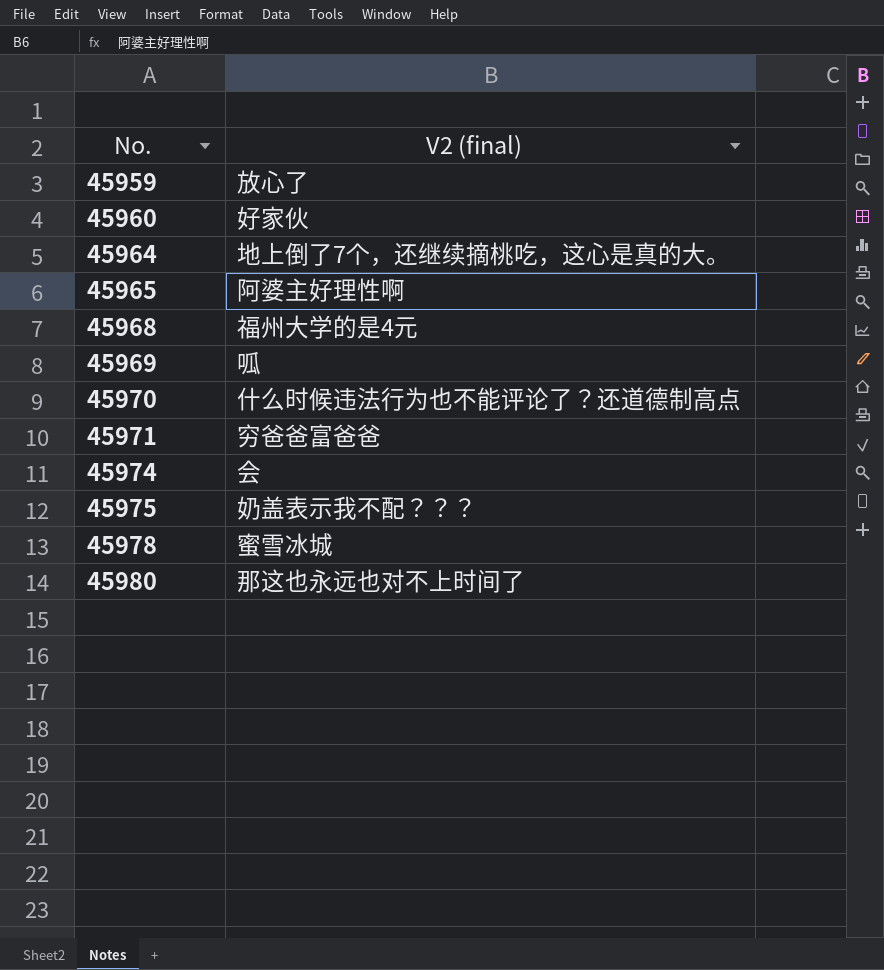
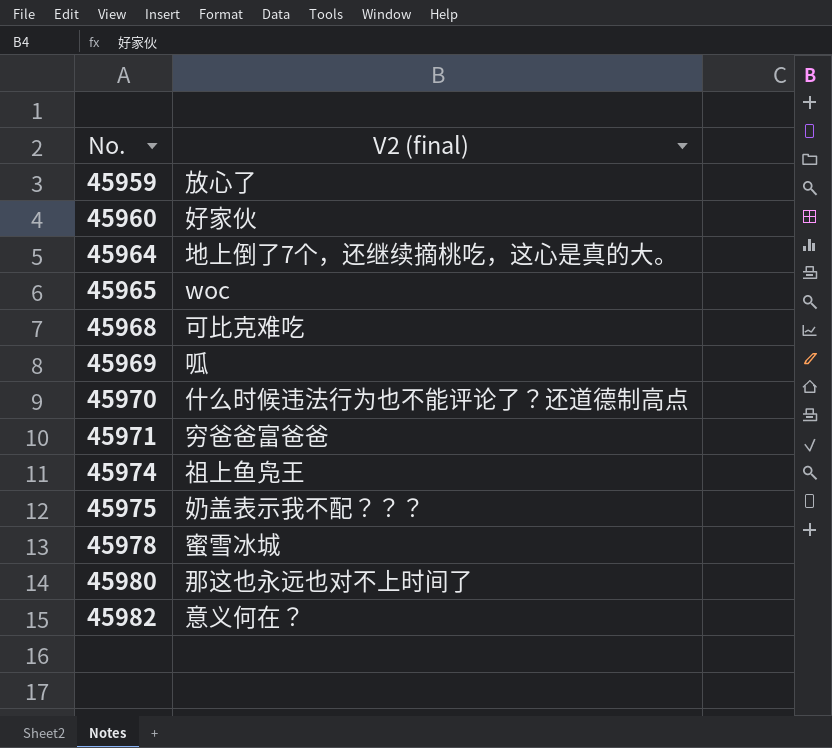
45965 | V2 (final): 阿婆主好理性啊 -> woc
45968 | V2 (final): 福州大学的是4元 -> 可比克难吃
45974 | V2 (final): 会 -> 祖上鱼凫王
row 45982: none -> 意义何在？

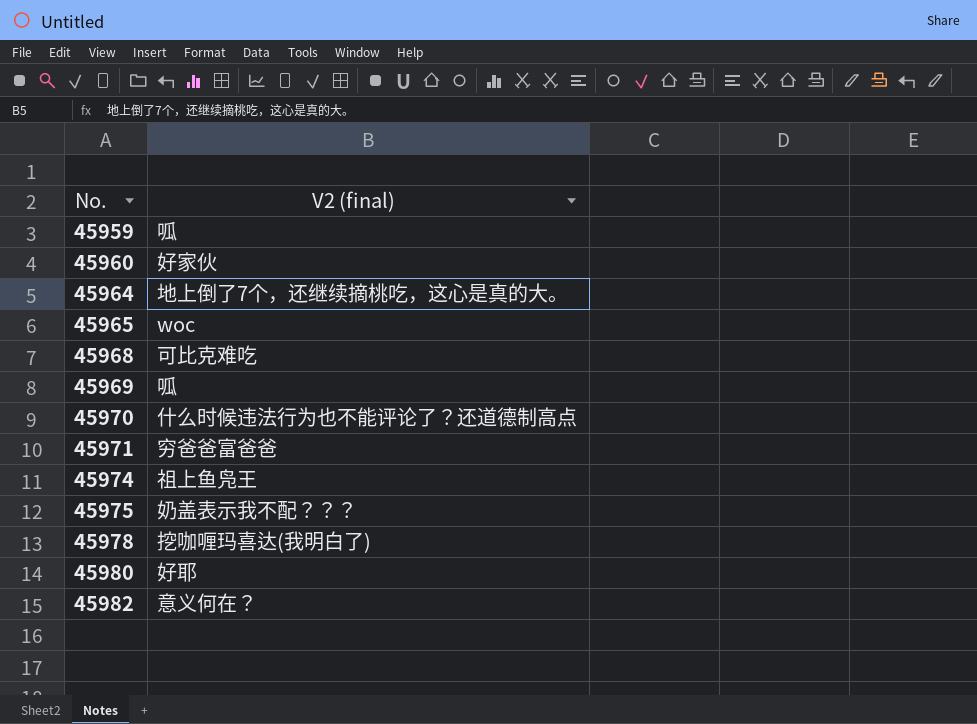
45959 | V2 (final): 放心了 -> 呱
45978 | V2 (final): 蜜雪冰城 -> 挖咖喱玛喜达(我明白了)
45980 | V2 (final): 那这也永远也对不上时间了 -> 好耶

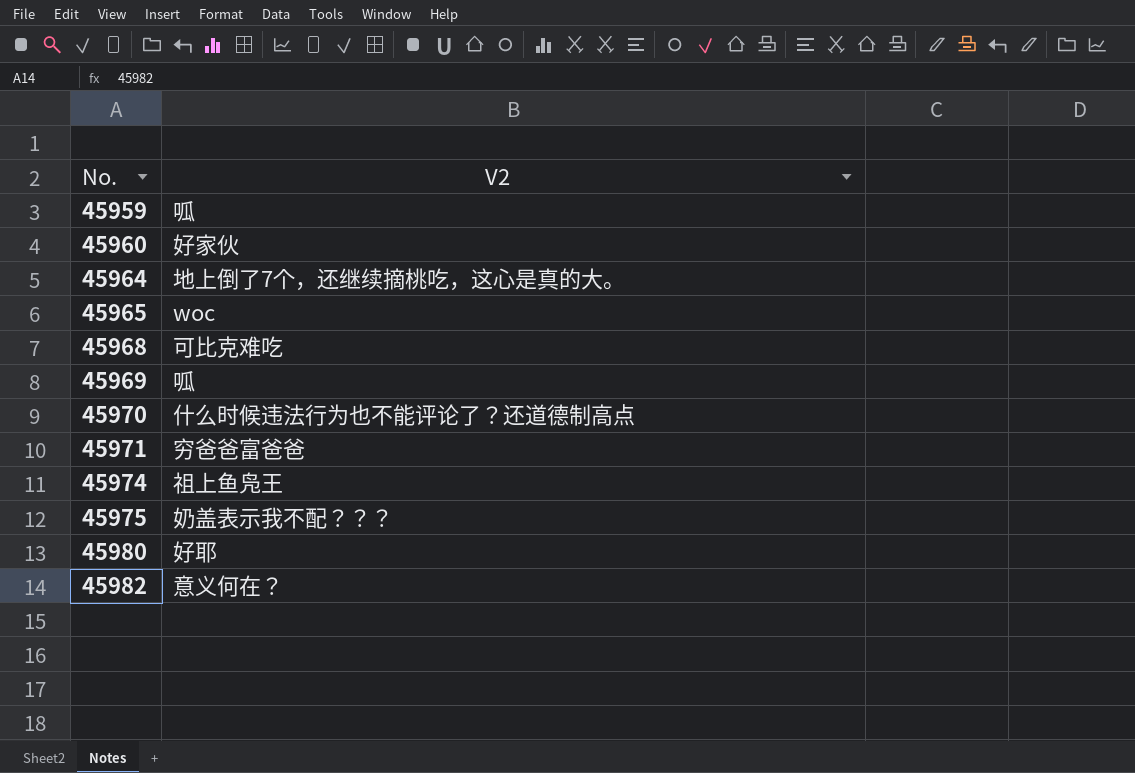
column name: V2 (final) -> V2
row 45978: 挖咖喱玛喜达(我明白了) -> none

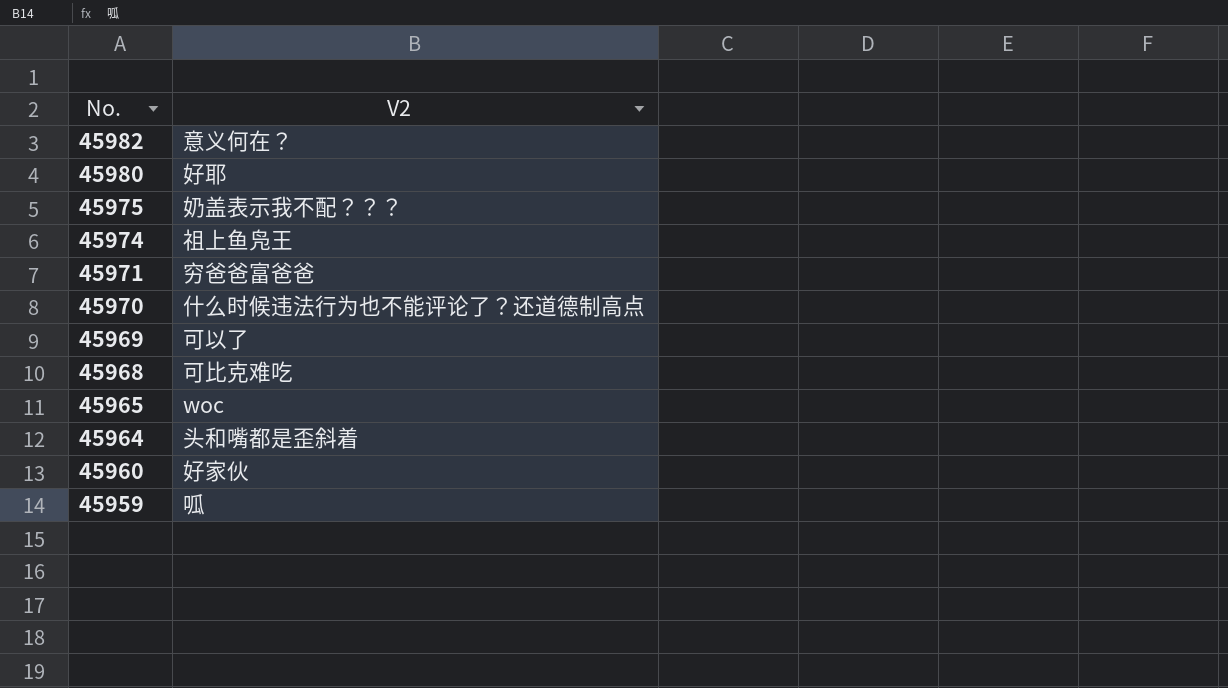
row order: No. ascending -> No. descending
45969 | V2: 呱 -> 可以了
45964 | V2: 地上倒了7个，还继续摘桃吃，这心是真的大。 -> 头和嘴都是歪斜着

